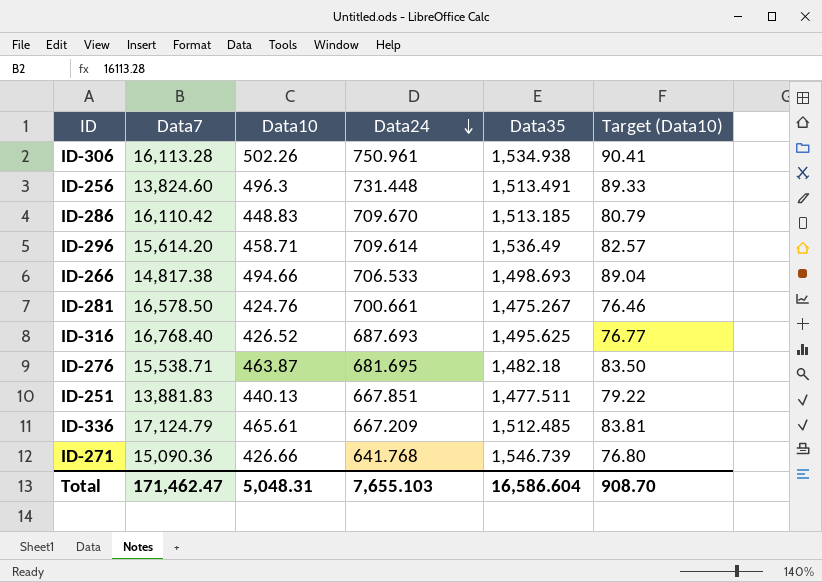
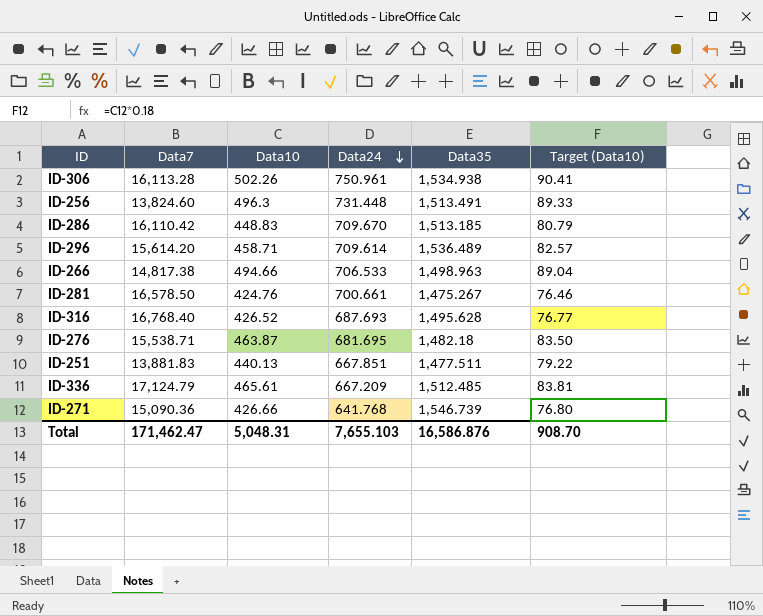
ID-296 | Data35: 1,536.49 -> 1,536.489
ID-266 | Data35: 1,498.693 -> 1,498.963
ID-316 | Data35: 1,495.625 -> 1,495.628
Total | Data35: 16,586.604 -> 16,586.876

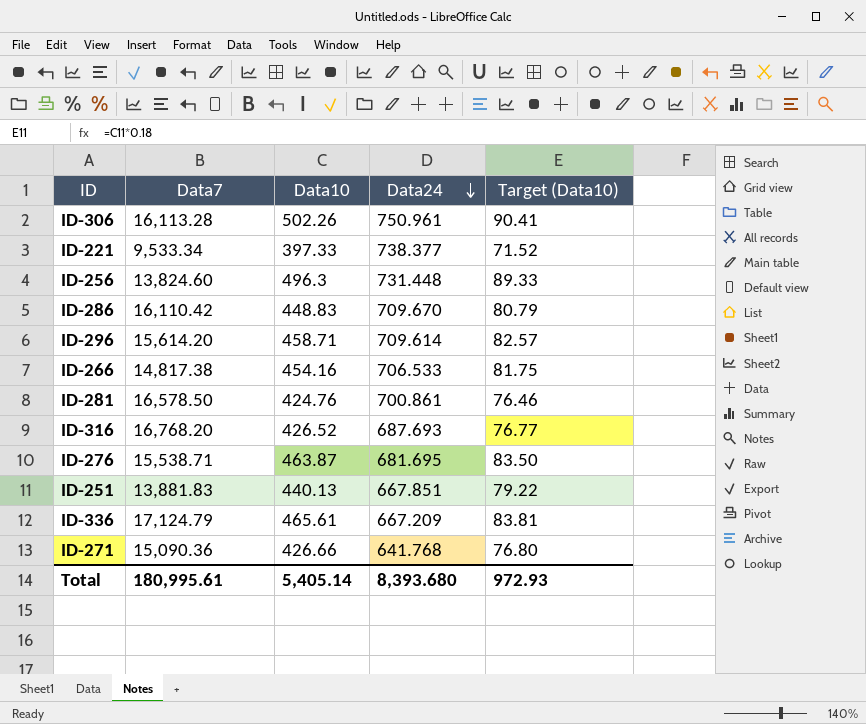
column Data35 | position: 5 -> none
row ID-221: none -> 9,533.34 | 397.33 | 738.377 | 71.52
ID-266 | Data10: 494.66 -> 454.16
ID-266 | Target (Data10): 89.04 -> 81.75
ID-281 | Data24: 700.661 -> 700.861
ID-316 | Data7: 16,768.40 -> 16,768.20
Total | Data7: 171,462.47 -> 180,995.61
Total | Data10: 5,048.31 -> 5,405.14
Total | Data24: 7,655.103 -> 8,393.680
Total | Target (Data10): 908.70 -> 972.93

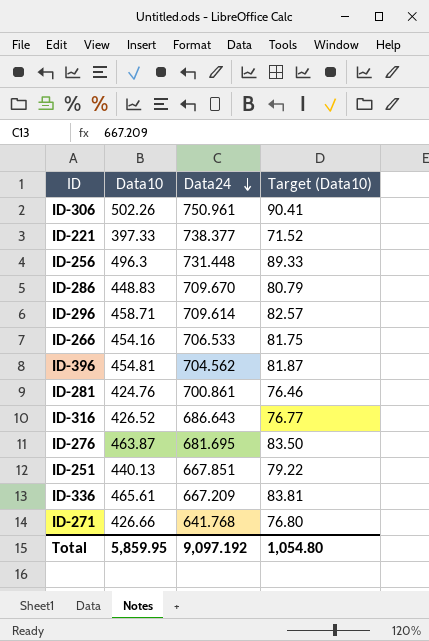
column Data7 | position: 2 -> none
row ID-396: none -> 454.81 | 704.562 | 81.87
ID-316 | Data24: 687.693 -> 686.643
Total | Data10: 5,405.14 -> 5,859.95
Total | Data24: 8,393.680 -> 9,097.192
Total | Target (Data10): 972.93 -> 1,054.80

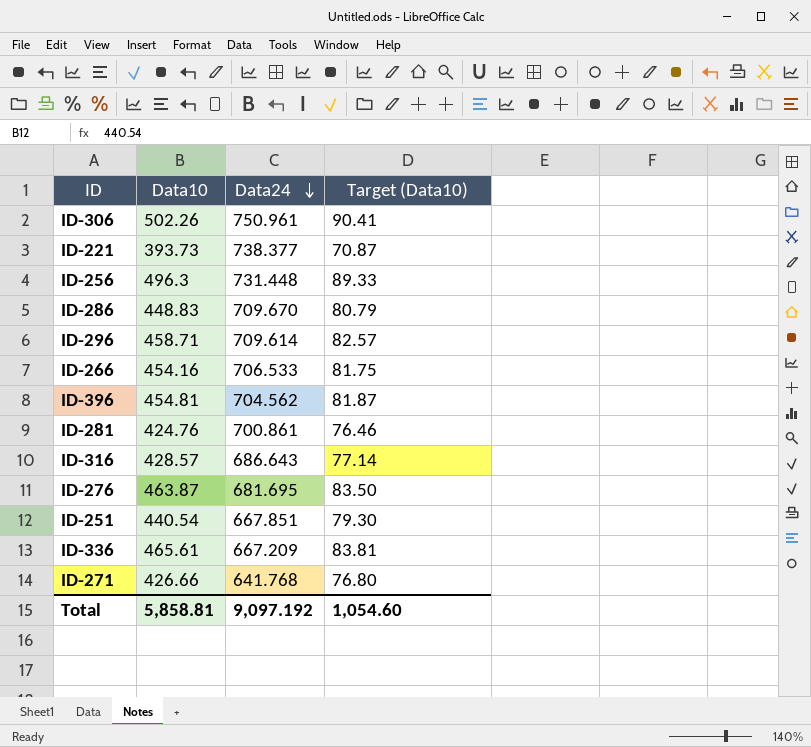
ID-221 | Data10: 397.33 -> 393.73
ID-221 | Target (Data10): 71.52 -> 70.87
ID-316 | Data10: 426.52 -> 428.57
ID-316 | Target (Data10): 76.77 -> 77.14
ID-251 | Data10: 440.13 -> 440.54
ID-251 | Target (Data10): 79.22 -> 79.30
Total | Data10: 5,859.95 -> 5,858.81
Total | Target (Data10): 1,054.80 -> 1,054.60

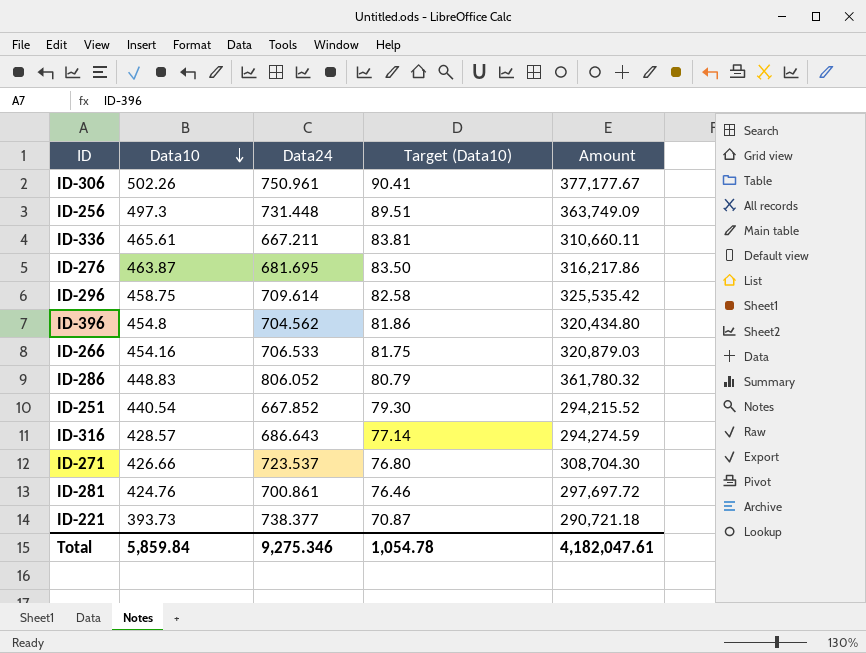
row order: Data24 descending -> Data10 descending
column Amount | formula: none -> [Data10] * [Data24]
ID-256 | Data10: 496.3 -> 497.3
ID-256 | Target (Data10): 89.33 -> 89.51
ID-336 | Data24: 667.209 -> 667.211
ID-296 | Data10: 458.71 -> 458.75
ID-296 | Target (Data10): 82.57 -> 82.58
ID-396 | Data10: 454.81 -> 454.8
ID-396 | Target (Data10): 81.87 -> 81.86
ID-286 | Data24: 709.670 -> 806.052
ID-251 | Data24: 667.851 -> 667.852
ID-271 | Data24: 641.768 -> 723.537
Total | Data10: 5,858.81 -> 5,859.84
Total | Data24: 9,097.192 -> 9,275.346
Total | Target (Data10): 1,054.60 -> 1,054.78

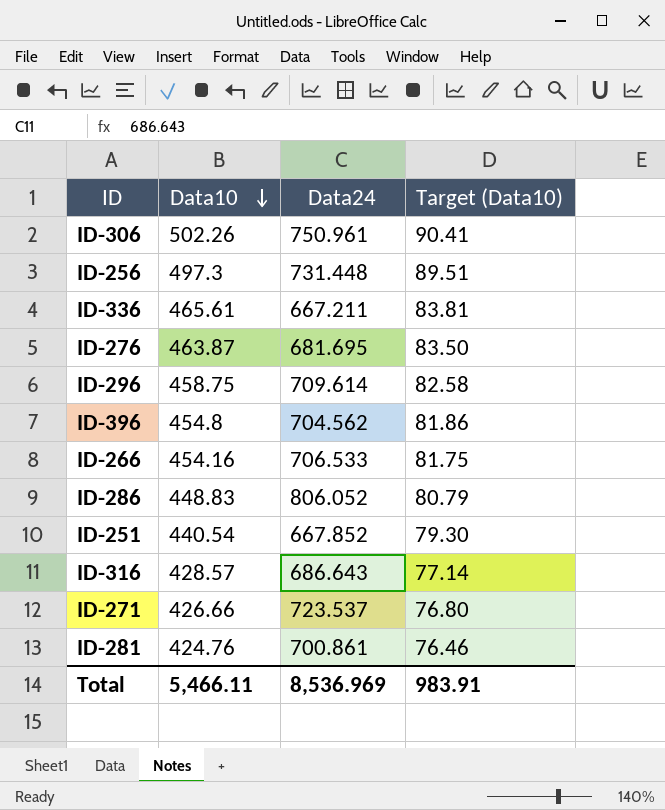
column Amount | formula: [Data10] * [Data24] -> none
row ID-221: 393.73 | 738.377 | 70.87 | 290,721.18 -> none
Total | Data10: 5,859.84 -> 5,466.11
Total | Data24: 9,275.346 -> 8,536.969
Total | Target (Data10): 1,054.78 -> 983.91

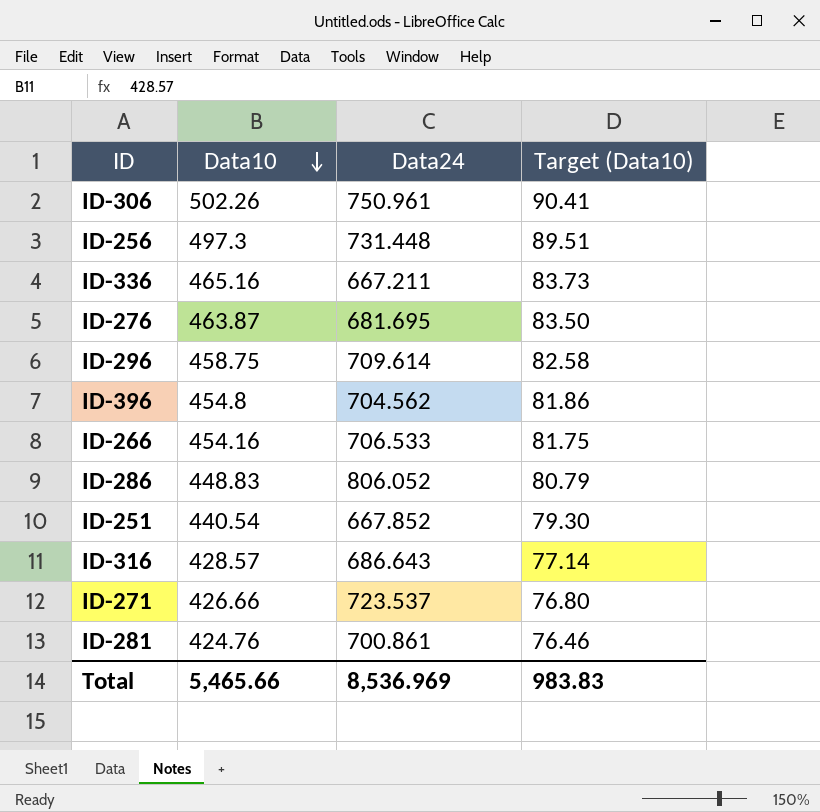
ID-336 | Data10: 465.61 -> 465.16
ID-336 | Target (Data10): 83.81 -> 83.73
Total | Data10: 5,466.11 -> 5,465.66
Total | Target (Data10): 983.91 -> 983.83

